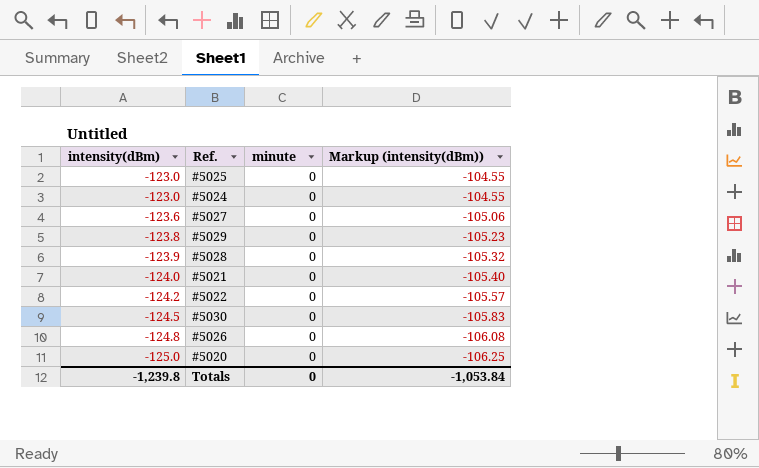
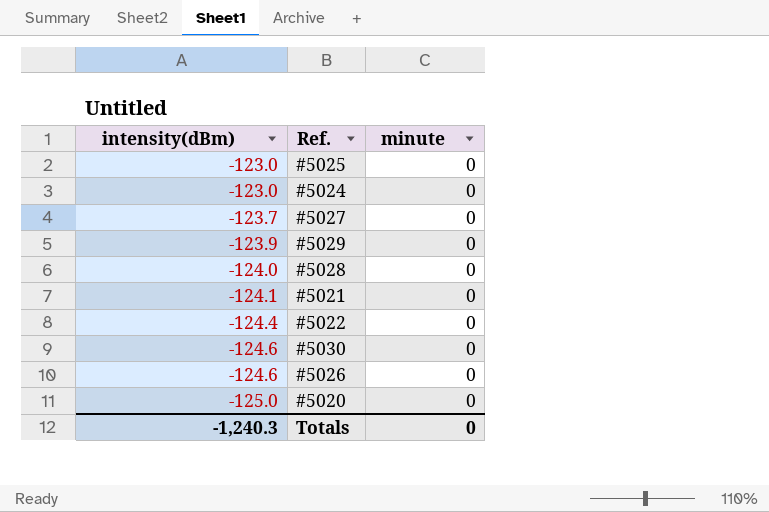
column Markup (intensity(dBm)) | formula: [intensity(dBm)] * 0.85 -> none
#5027 | intensity(dBm): -123.6 -> -123.7
#5029 | intensity(dBm): -123.8 -> -123.9
#5028 | intensity(dBm): -123.9 -> -124.0
#5021 | intensity(dBm): -124.0 -> -124.1
#5022 | intensity(dBm): -124.2 -> -124.4
#5030 | intensity(dBm): -124.5 -> -124.6
#5026 | intensity(dBm): -124.8 -> -124.6
Totals | intensity(dBm): -1,239.8 -> -1,240.3

